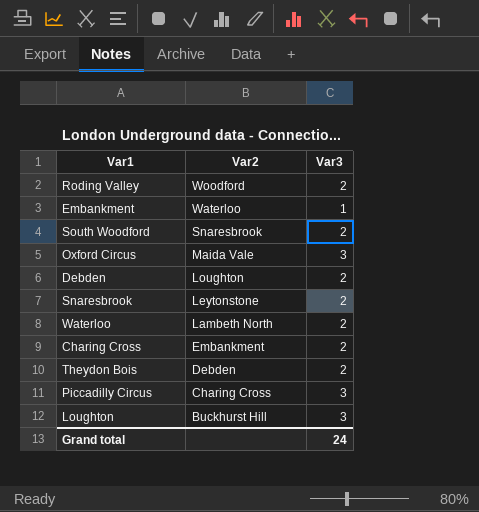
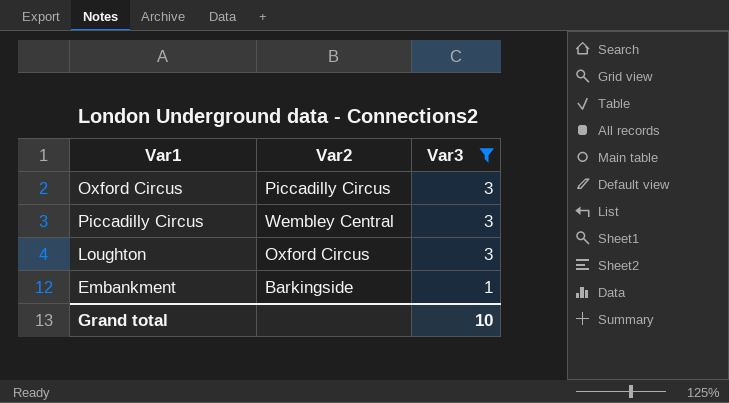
filter: none -> Var3 != 2
row order: Var2 descending -> Var3 descending
Oxford Circus | Var2: Maida Vale -> Piccadilly Circus
Piccadilly Circus | Var2: Charing Cross -> Wembley Central
Loughton | Var2: Buckhurst Hill -> Oxford Circus
Embankment | Var2: Waterloo -> Barkingside
Grand total | Var3: 24 -> 10

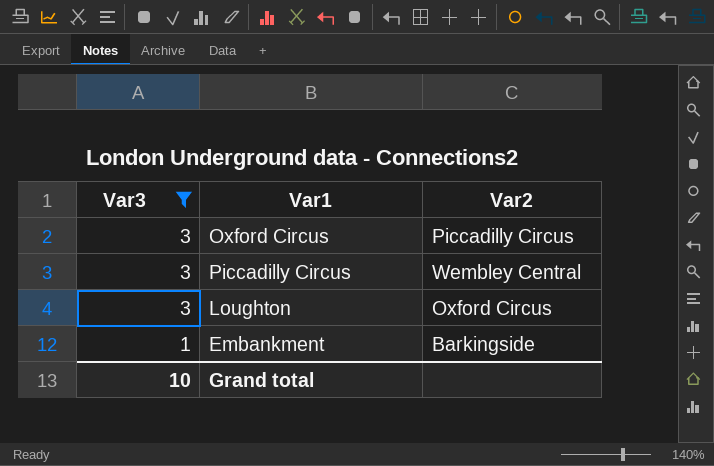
column Var3 | position: 3 -> 1

